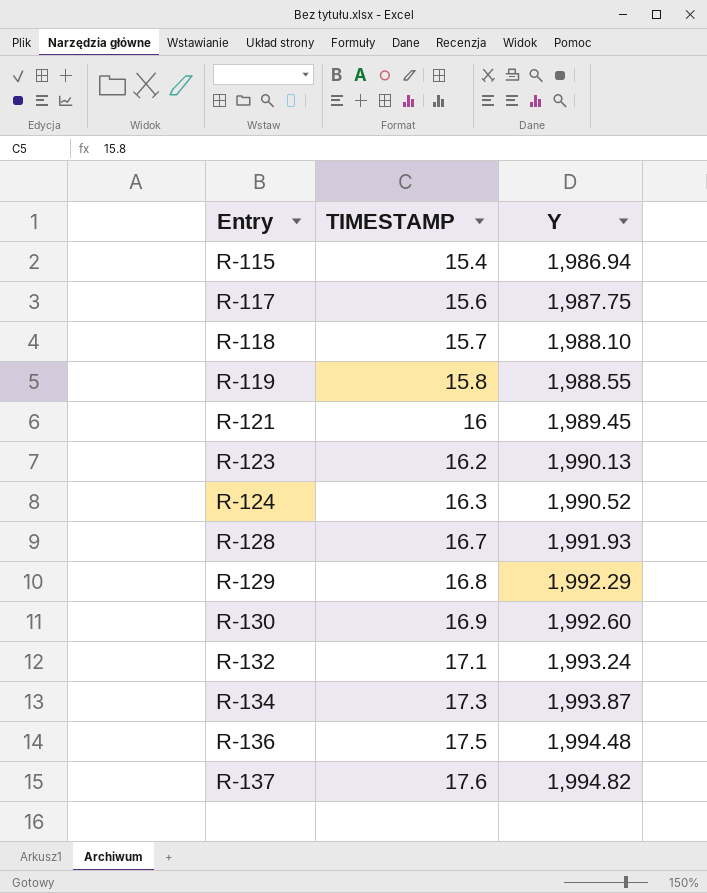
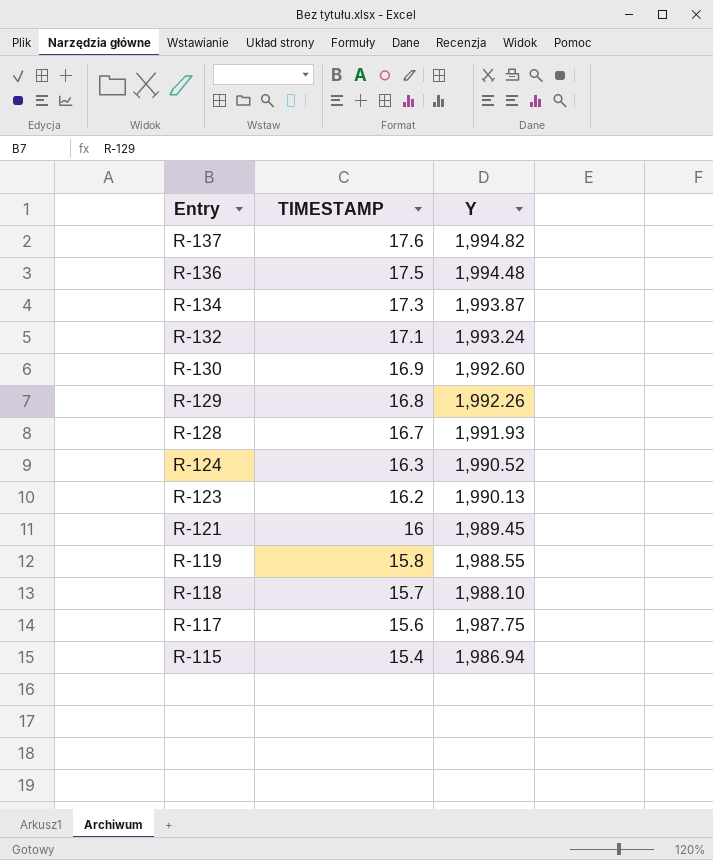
row order: Entry ascending -> Entry descending
R-129 | Y: 1,992.29 -> 1,992.26

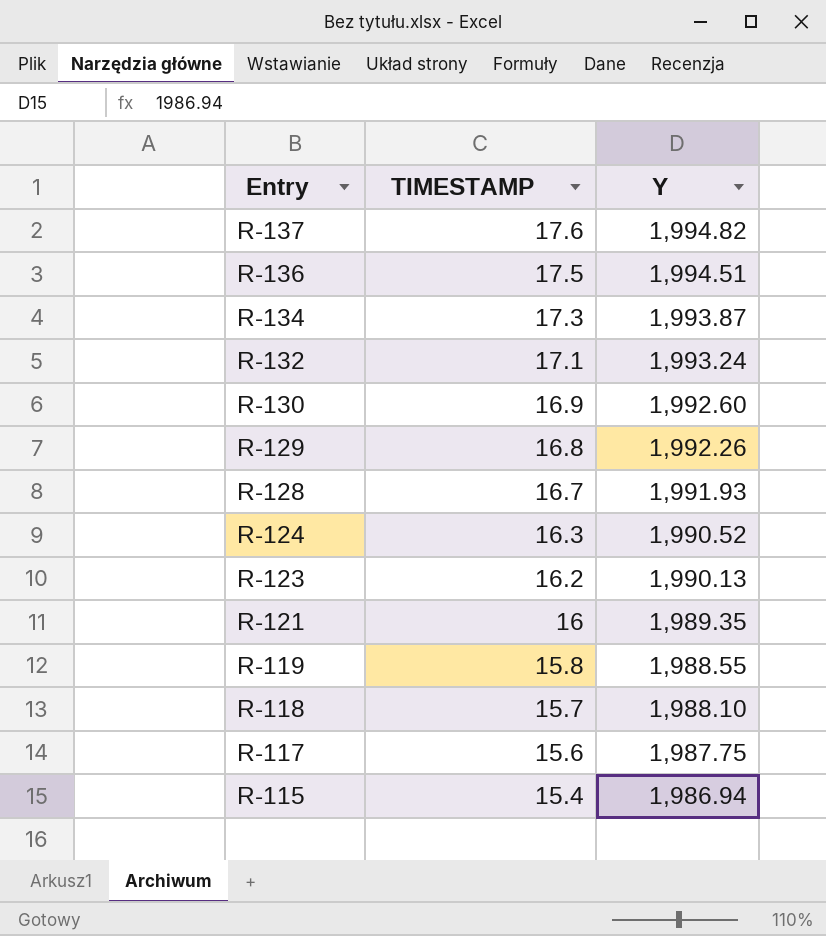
R-136 | Y: 1,994.48 -> 1,994.51
R-121 | Y: 1,989.45 -> 1,989.35

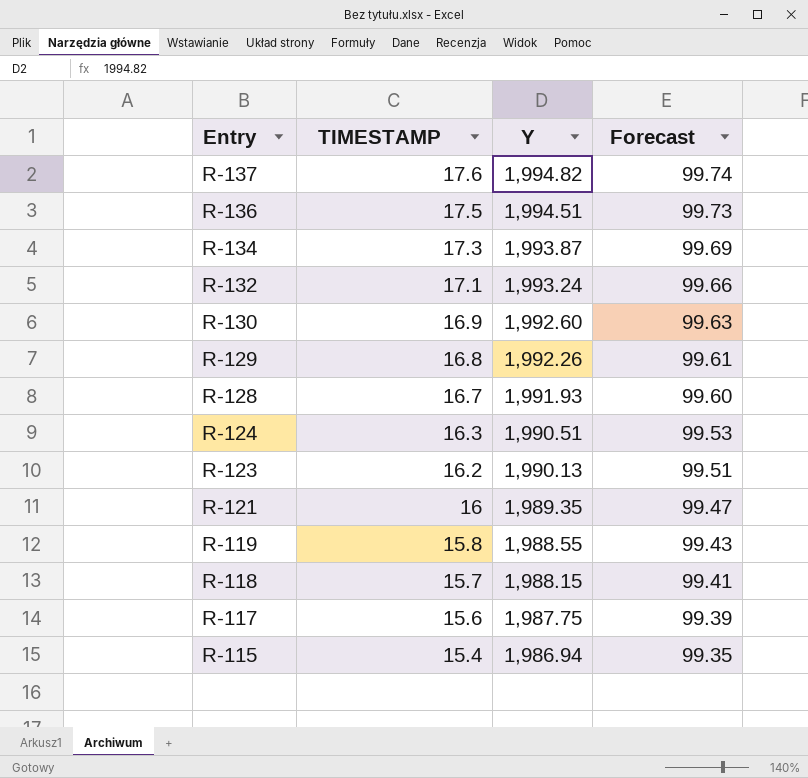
column Forecast | formula: none -> [Y] * 0.05
R-124 | Y: 1,990.52 -> 1,990.51
R-118 | Y: 1,988.10 -> 1,988.15

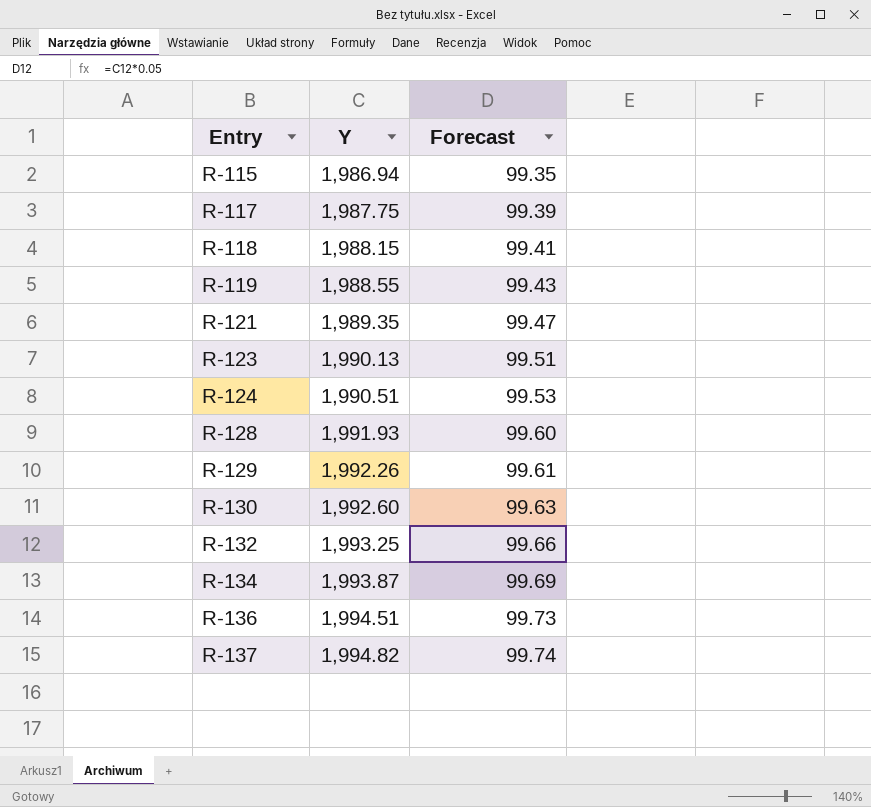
row order: Entry descending -> Entry ascending
column TIMESTAMP | position: 2 -> none
R-132 | Y: 1,993.24 -> 1,993.25

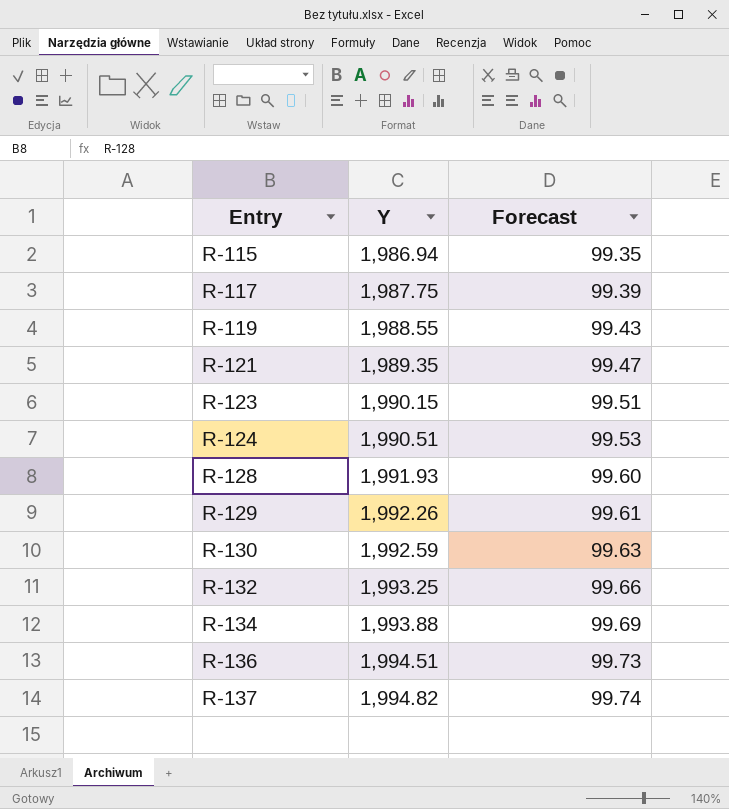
row R-118: 1,988.15 | 99.41 -> none
R-123 | Y: 1,990.13 -> 1,990.15
R-130 | Y: 1,992.60 -> 1,992.59
R-134 | Y: 1,993.87 -> 1,993.88

